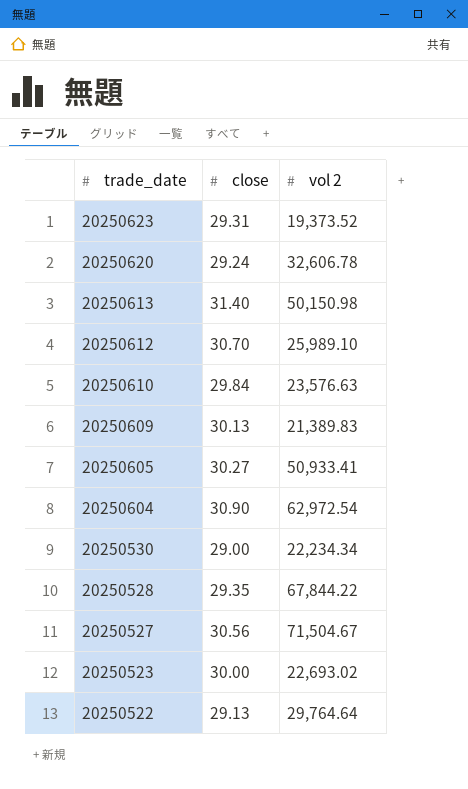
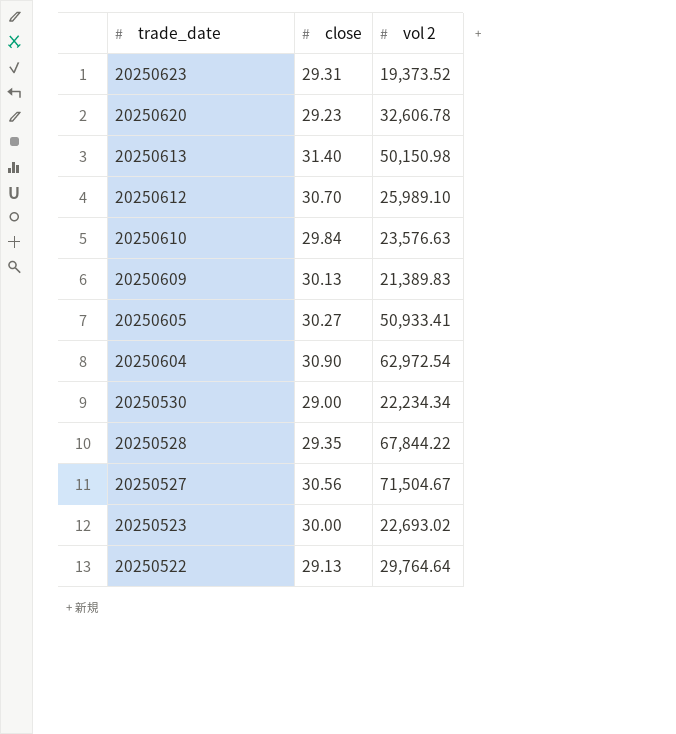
20250620 | close: 29.24 -> 29.23

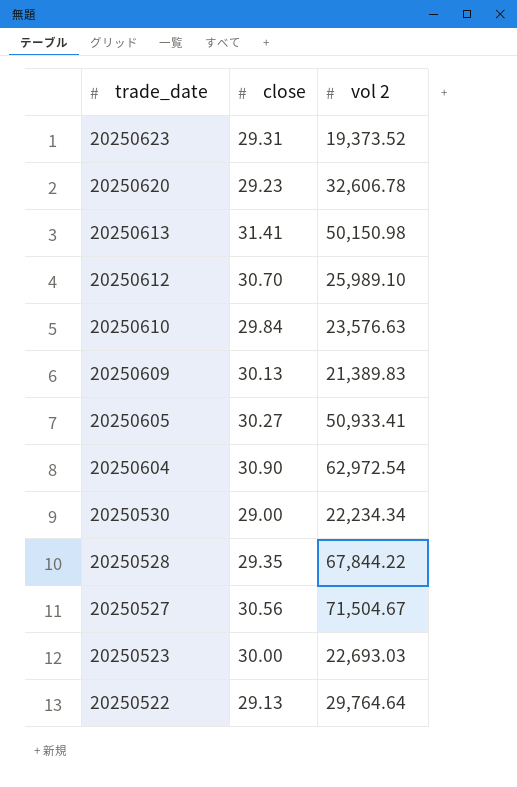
20250613 | close: 31.40 -> 31.41
20250523 | vol 2: 22,693.02 -> 22,693.03

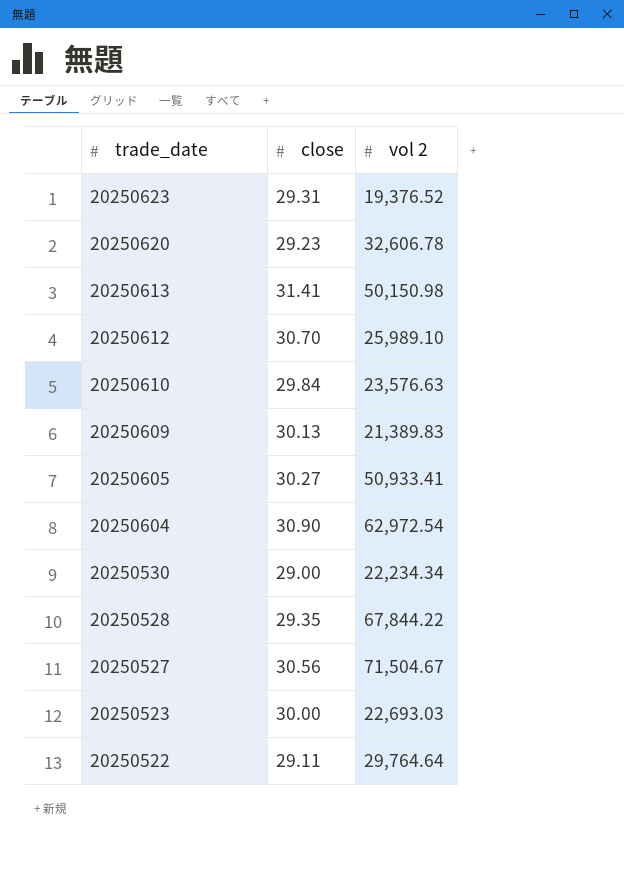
20250623 | vol 2: 19,373.52 -> 19,376.52
20250522 | close: 29.13 -> 29.11

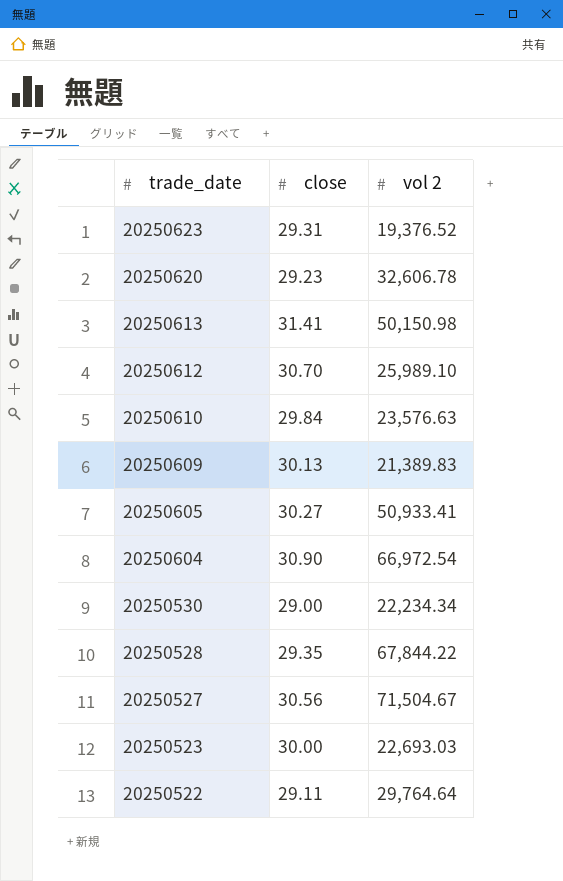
20250604 | vol 2: 62,972.54 -> 66,972.54

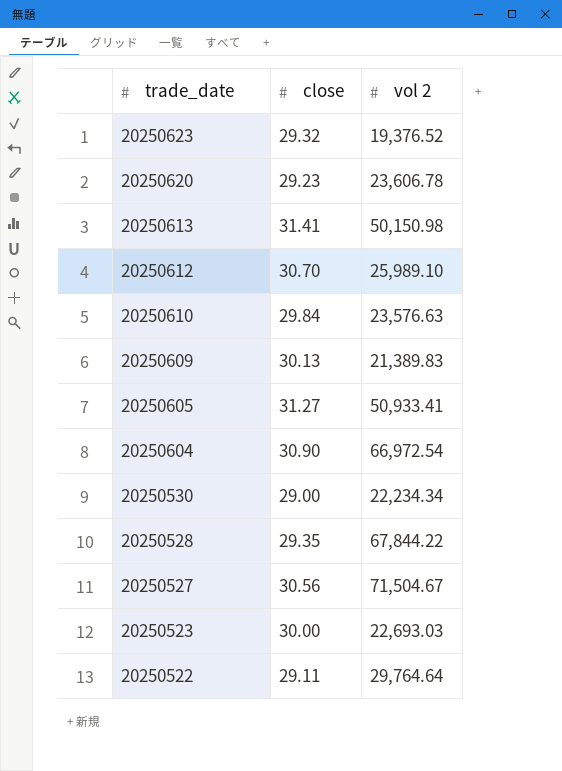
20250623 | close: 29.31 -> 29.32
20250620 | vol 2: 32,606.78 -> 23,606.78
20250605 | close: 30.27 -> 31.27

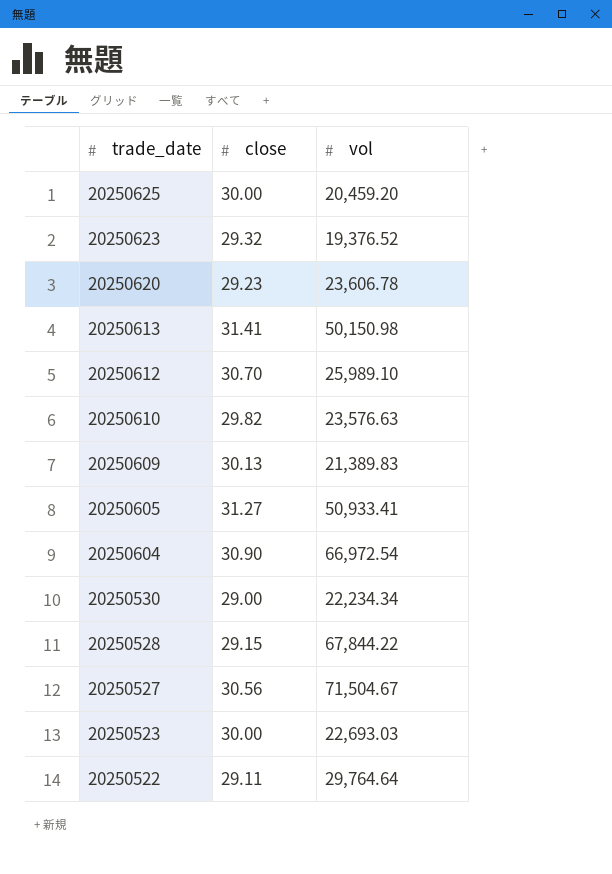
column name: vol 2 -> vol
row 20250625: none -> 30.00 | 20,459.20
20250610 | close: 29.84 -> 29.82
20250528 | close: 29.35 -> 29.15

